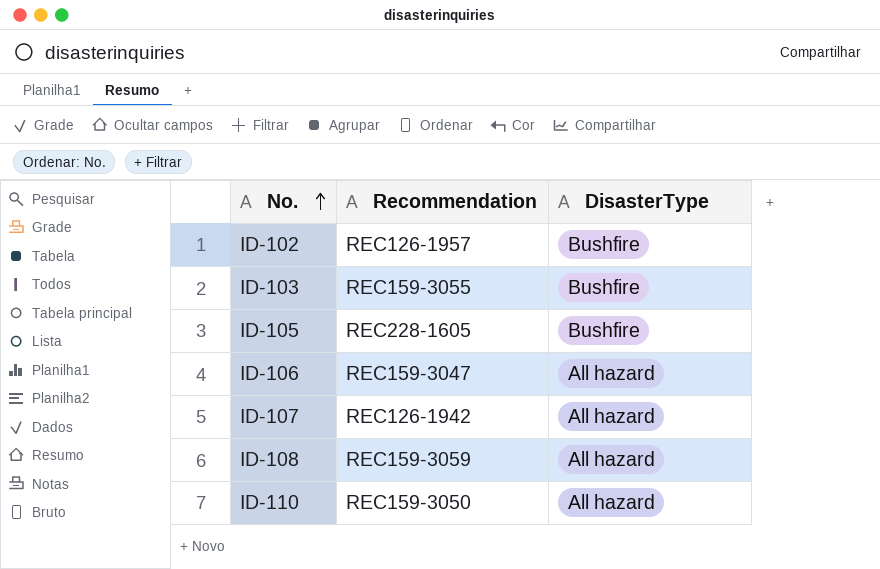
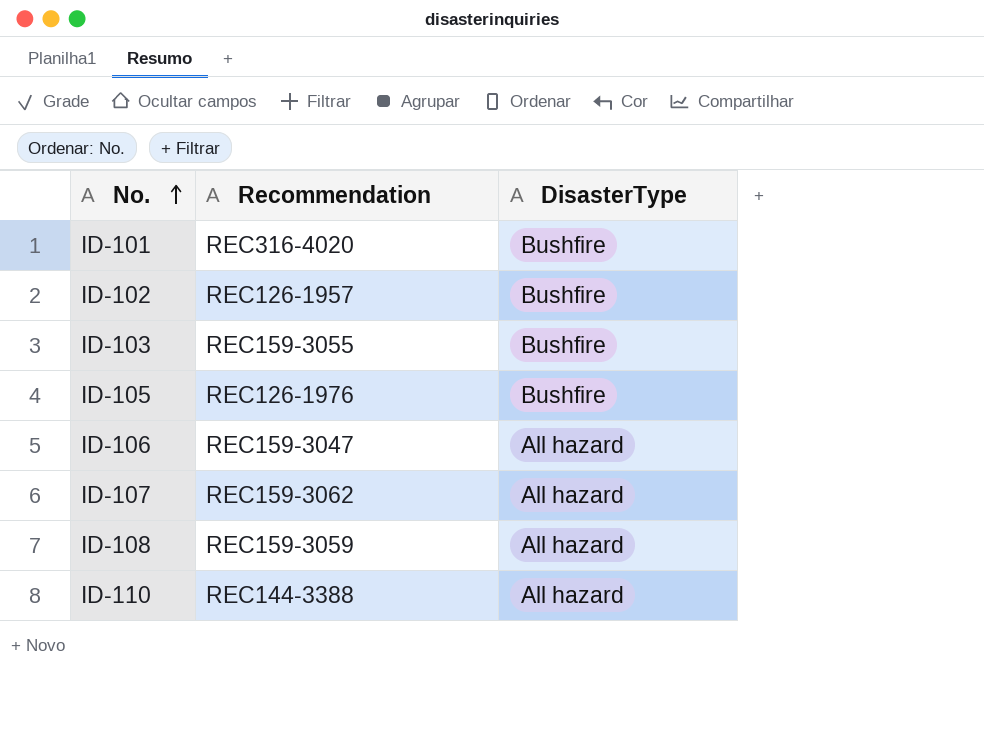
row ID-101: none -> REC316-4020 | Bushfire
ID-105 | Recommendation: REC228-1605 -> REC126-1976
ID-107 | Recommendation: REC126-1942 -> REC159-3062
ID-110 | Recommendation: REC159-3050 -> REC144-3388

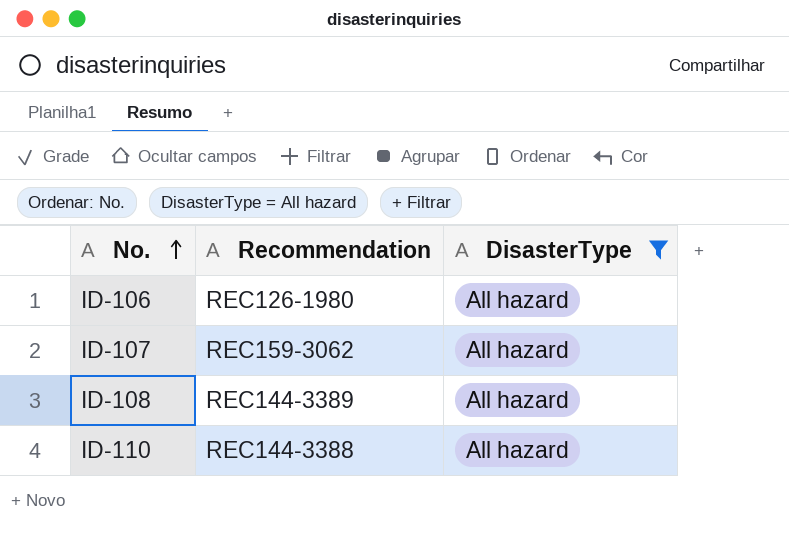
filter: none -> DisasterType = All hazard
ID-106 | Recommendation: REC159-3047 -> REC126-1980
ID-108 | Recommendation: REC159-3059 -> REC144-3389

